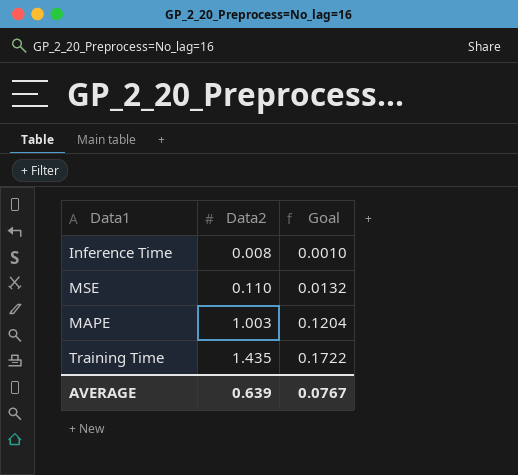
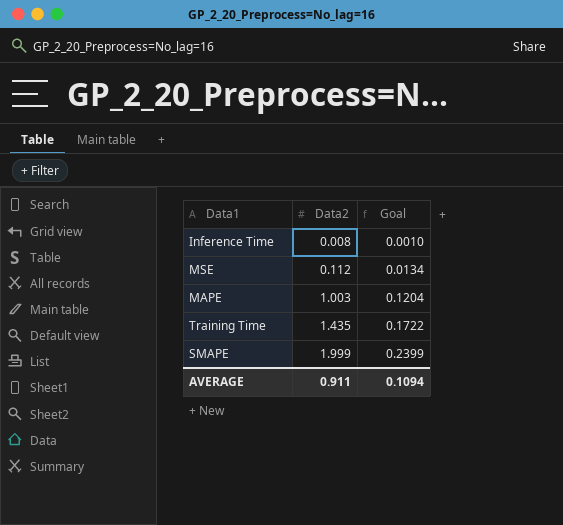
MSE | Data2: 0.110 -> 0.112
MSE | Goal: 0.0132 -> 0.0134
row SMAPE: none -> 1.999 | 0.2399
AVERAGE | Data2: 0.639 -> 0.911
AVERAGE | Goal: 0.0767 -> 0.1094

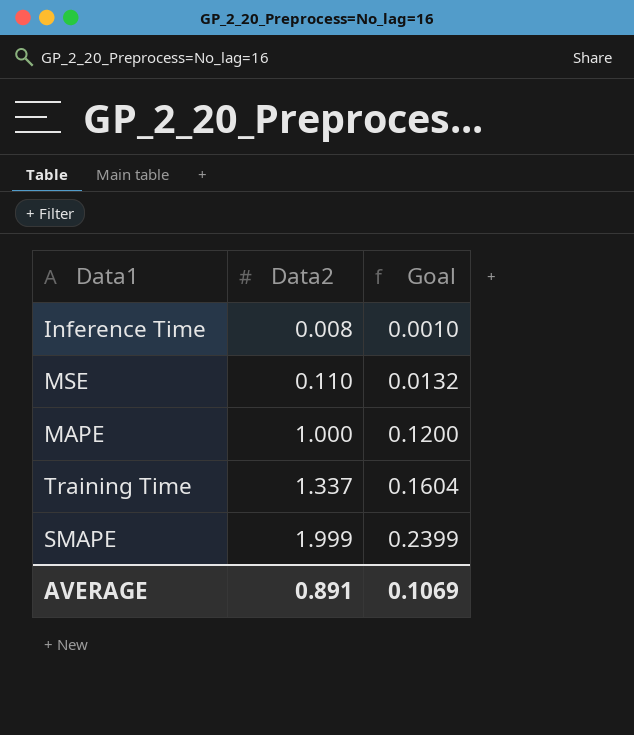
MSE | Data2: 0.112 -> 0.110
MSE | Goal: 0.0134 -> 0.0132
MAPE | Data2: 1.003 -> 1.000
MAPE | Goal: 0.1204 -> 0.1200
Training Time | Data2: 1.435 -> 1.337
Training Time | Goal: 0.1722 -> 0.1604
AVERAGE | Data2: 0.911 -> 0.891
AVERAGE | Goal: 0.1094 -> 0.1069

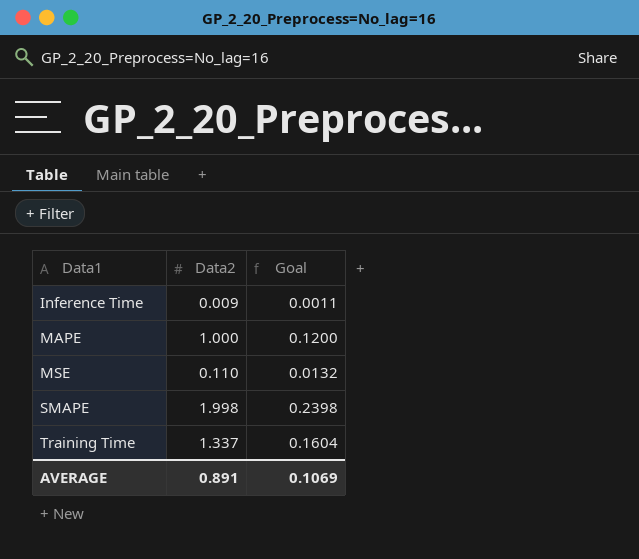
row order: Data2 ascending -> Data1 ascending
Inference Time | Data2: 0.008 -> 0.009
Inference Time | Goal: 0.0010 -> 0.0011
SMAPE | Data2: 1.999 -> 1.998
SMAPE | Goal: 0.2399 -> 0.2398

